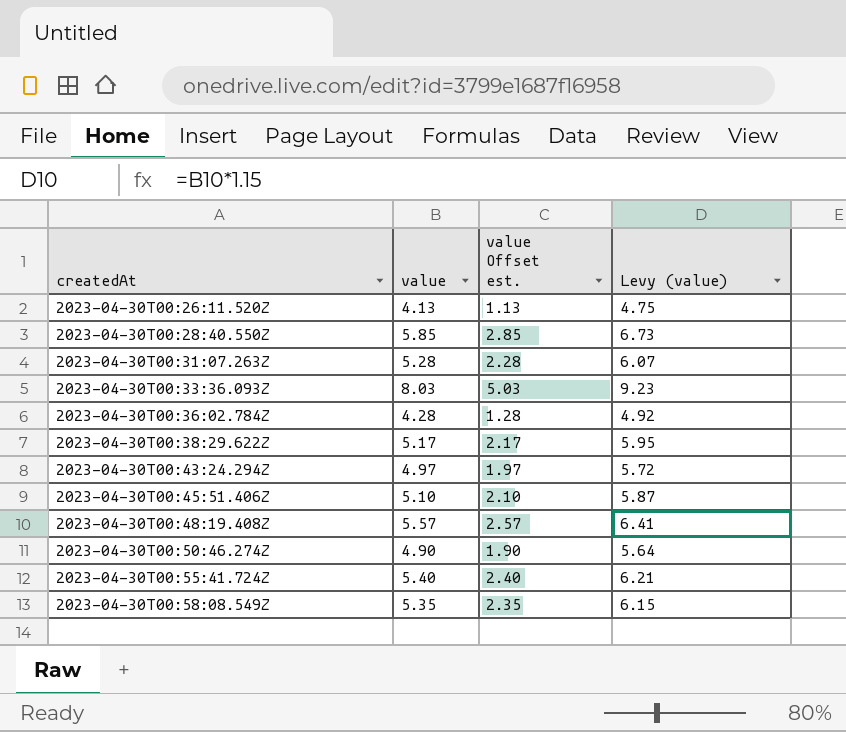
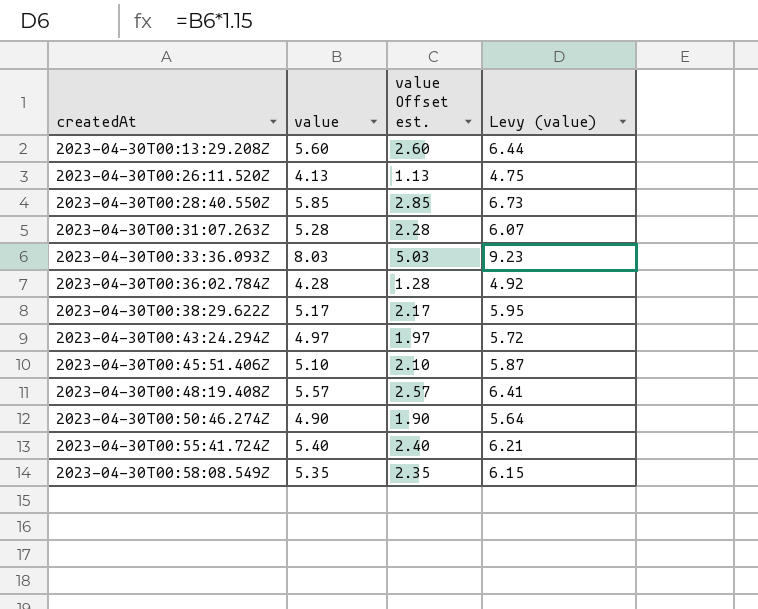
row 2023-04-30T00:13:29.208Z: none -> 5.60 | 2.60 | 6.44

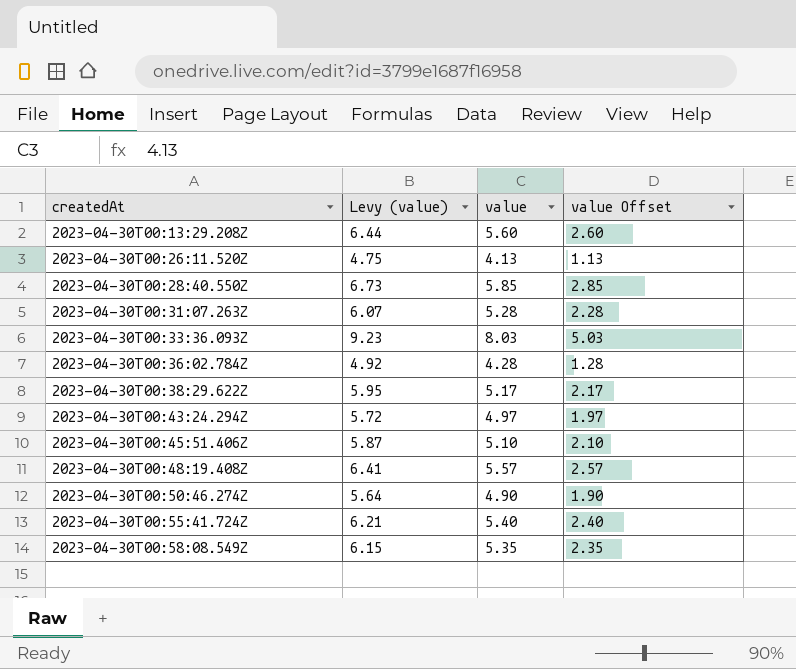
column Levy (value) | position: 4 -> 2
column name: value Offset est. -> value Offset

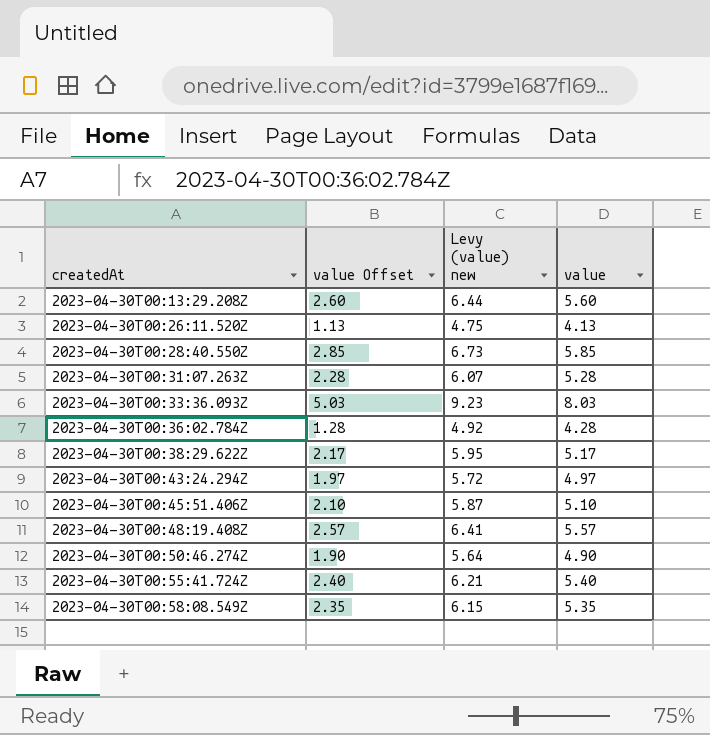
column value Offset | position: 4 -> 2
column name: Levy (value) -> Levy (value) new

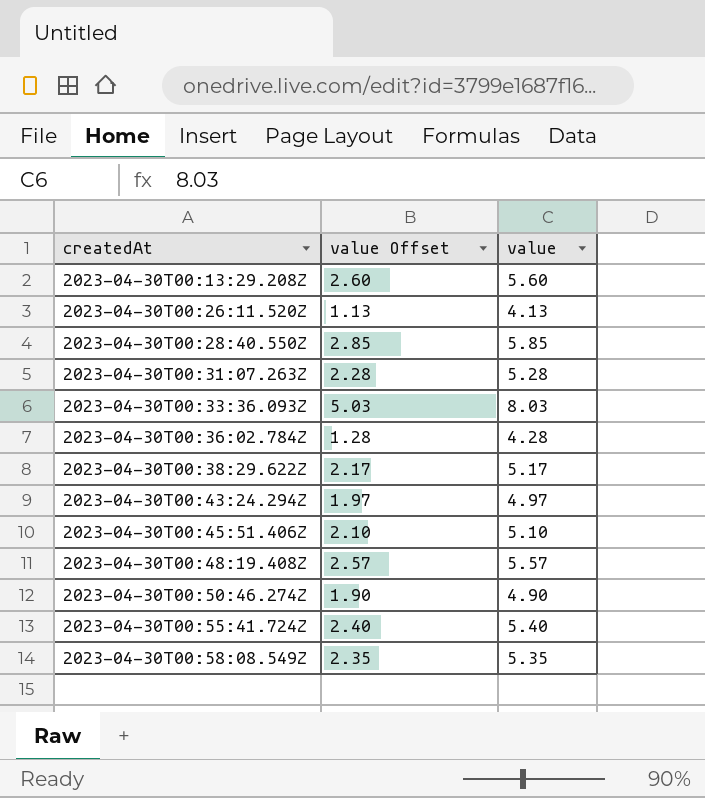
column Levy (value) new | formula: [value] * 1.15 -> none

